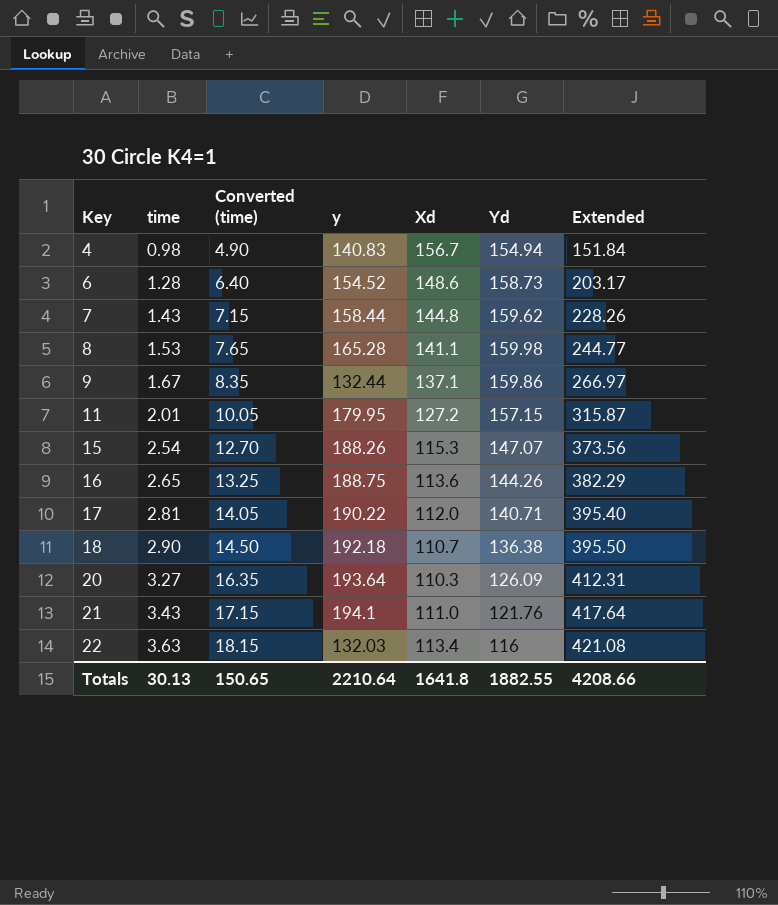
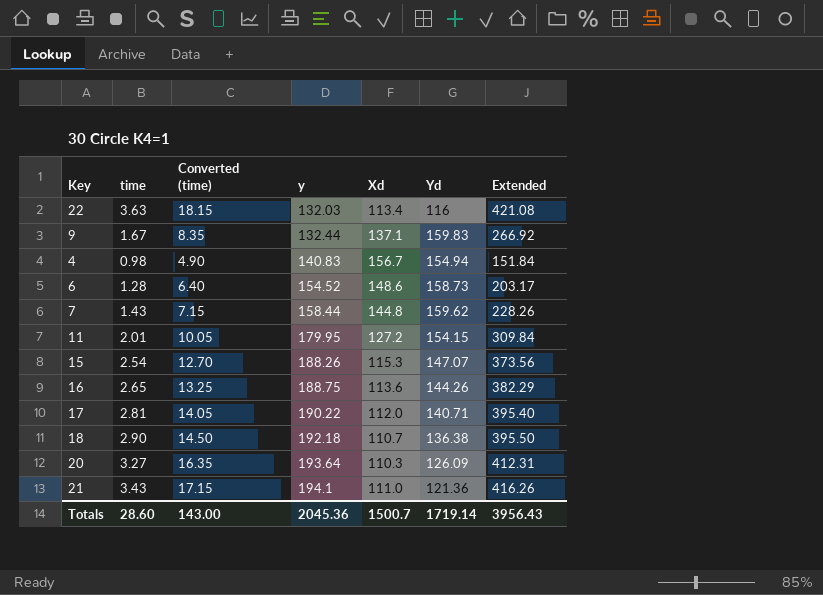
row order: Key ascending -> y ascending
row 8: 1.53 | 7.65 | 165.28 | 141.1 | 159.98 | 244.77 -> none
9 | Yd: 159.86 -> 159.83
9 | Extended: 266.97 -> 266.92
11 | Yd: 157.15 -> 154.15
11 | Extended: 315.87 -> 309.84
21 | Yd: 121.76 -> 121.36
21 | Extended: 417.64 -> 416.26
Totals | time: 30.13 -> 28.60
Totals | Converted (time): 150.65 -> 143.00
Totals | y: 2210.64 -> 2045.36
Totals | Xd: 1641.8 -> 1500.7
Totals | Yd: 1882.55 -> 1719.14
Totals | Extended: 4208.66 -> 3956.43

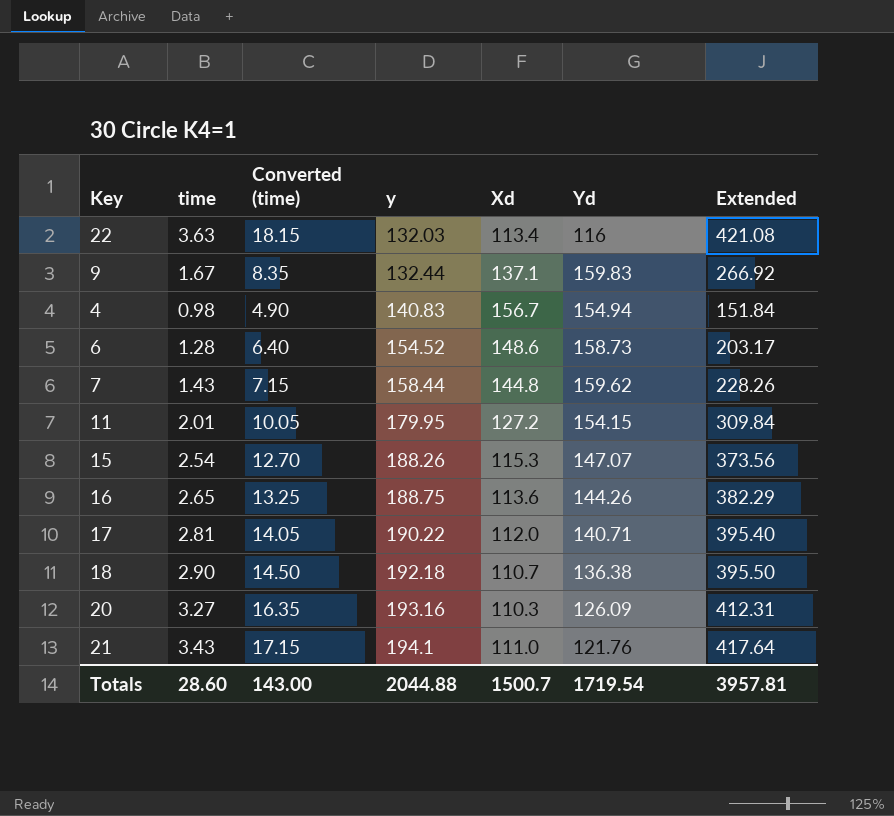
20 | y: 193.64 -> 193.16
21 | Yd: 121.36 -> 121.76
21 | Extended: 416.26 -> 417.64
Totals | y: 2045.36 -> 2044.88
Totals | Yd: 1719.14 -> 1719.54
Totals | Extended: 3956.43 -> 3957.81

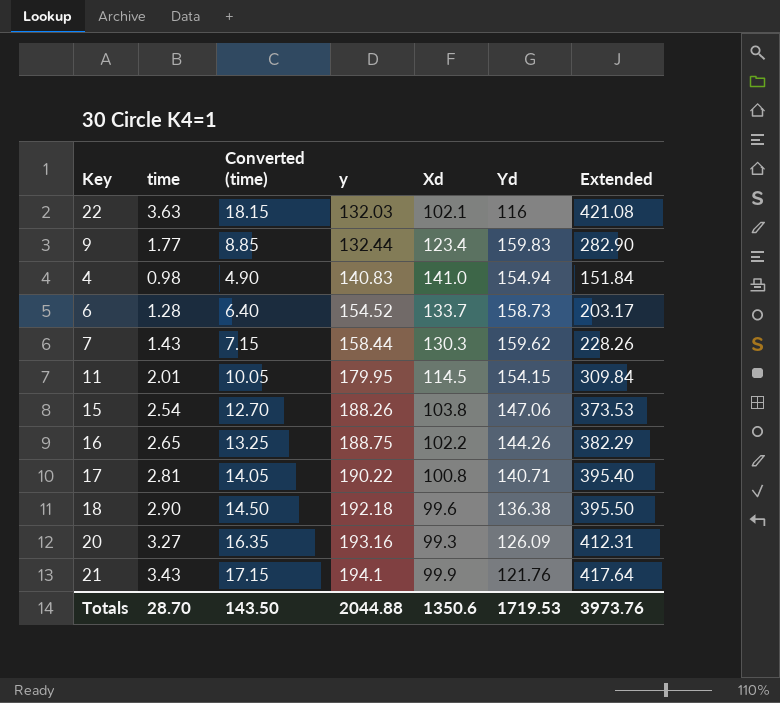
22 | Xd: 113.4 -> 102.1
9 | time: 1.67 -> 1.77
9 | Converted (time): 8.35 -> 8.85
9 | Xd: 137.1 -> 123.4
9 | Extended: 266.92 -> 282.90
4 | Xd: 156.7 -> 141.0
6 | Xd: 148.6 -> 133.7
7 | Xd: 144.8 -> 130.3
11 | Xd: 127.2 -> 114.5
15 | Xd: 115.3 -> 103.8
15 | Yd: 147.07 -> 147.06
15 | Extended: 373.56 -> 373.53
16 | Xd: 113.6 -> 102.2
17 | Xd: 112.0 -> 100.8
18 | Xd: 110.7 -> 99.6
20 | Xd: 110.3 -> 99.3
21 | Xd: 111.0 -> 99.9
Totals | time: 28.60 -> 28.70
Totals | Converted (time): 143.00 -> 143.50
Totals | Xd: 1500.7 -> 1350.6
Totals | Yd: 1719.54 -> 1719.53
Totals | Extended: 3957.81 -> 3973.76

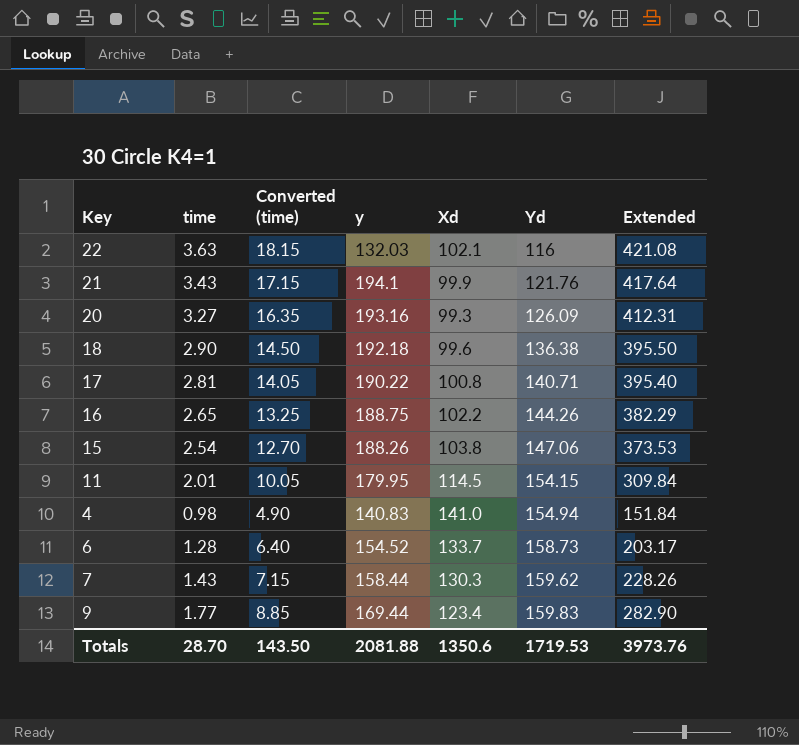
row order: y ascending -> Yd ascending
9 | y: 132.44 -> 169.44
Totals | y: 2044.88 -> 2081.88

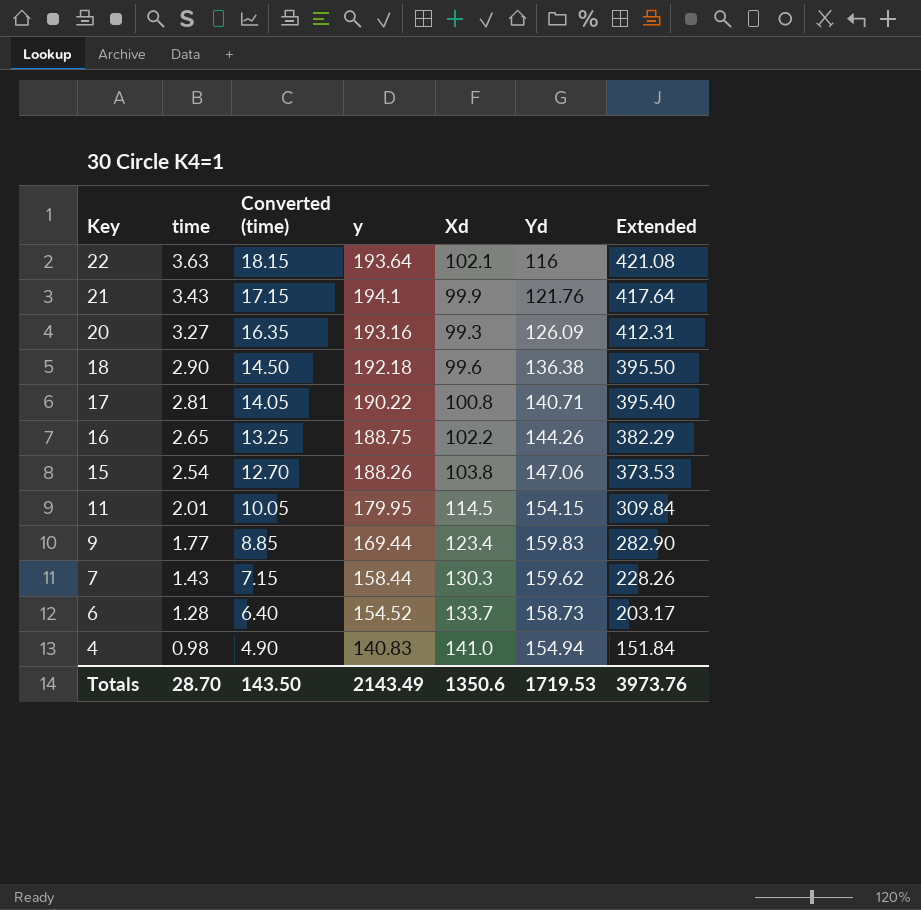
row order: Yd ascending -> Key descending
22 | y: 132.03 -> 193.64
Totals | y: 2081.88 -> 2143.49

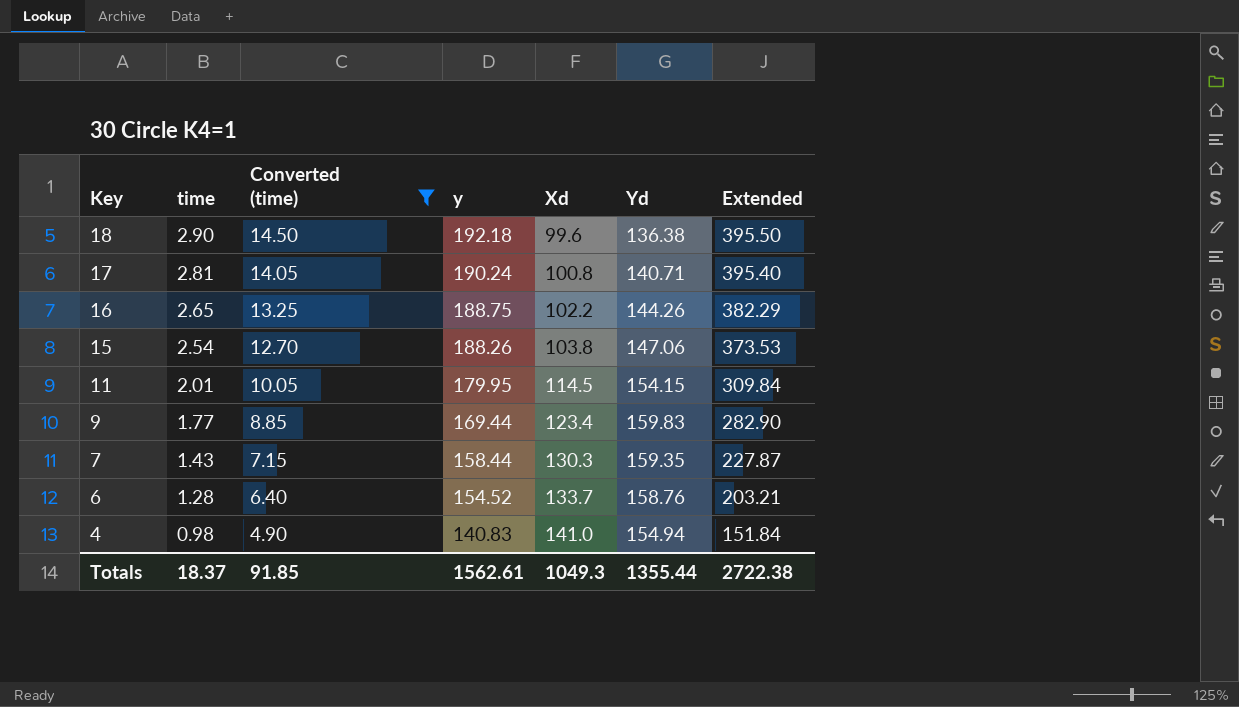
filter: none -> Converted (time) <= 14.50
17 | y: 190.22 -> 190.24
7 | Yd: 159.62 -> 159.35
7 | Extended: 228.26 -> 227.87
6 | Yd: 158.73 -> 158.76
6 | Extended: 203.17 -> 203.21
Totals | time: 28.70 -> 18.37
Totals | Converted (time): 143.50 -> 91.85
Totals | y: 2143.49 -> 1562.61
Totals | Xd: 1350.6 -> 1049.3
Totals | Yd: 1719.53 -> 1355.44
Totals | Extended: 3973.76 -> 2722.38

